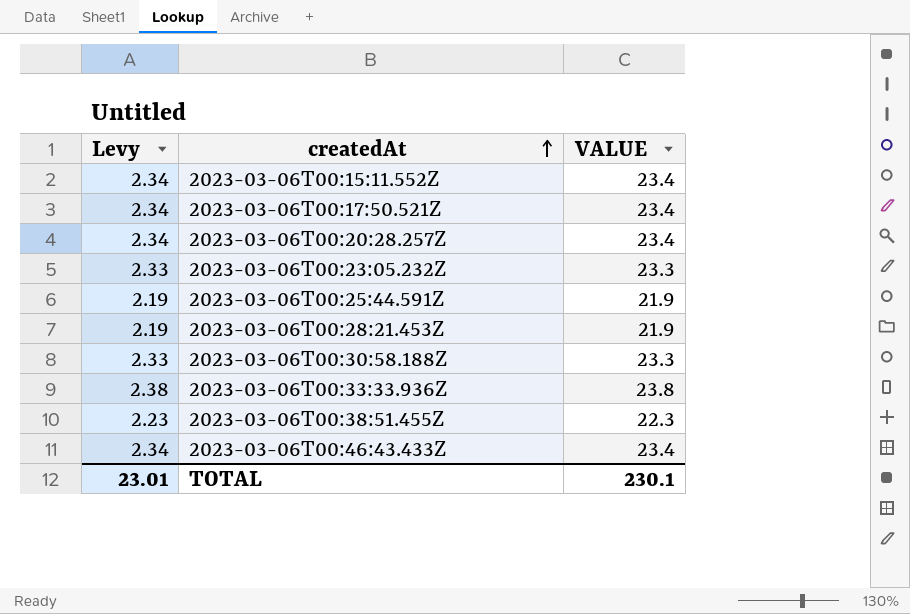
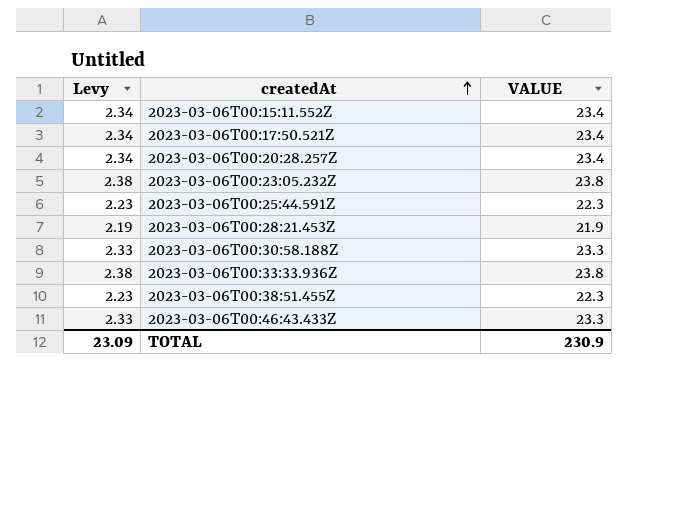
2023-03-06T00:23:05.232Z | Levy: 2.33 -> 2.38
2023-03-06T00:23:05.232Z | VALUE: 23.3 -> 23.8
2023-03-06T00:25:44.591Z | Levy: 2.19 -> 2.23
2023-03-06T00:25:44.591Z | VALUE: 21.9 -> 22.3
2023-03-06T00:46:43.433Z | Levy: 2.34 -> 2.33
2023-03-06T00:46:43.433Z | VALUE: 23.4 -> 23.3
TOTAL | Levy: 23.01 -> 23.09
TOTAL | VALUE: 230.1 -> 230.9

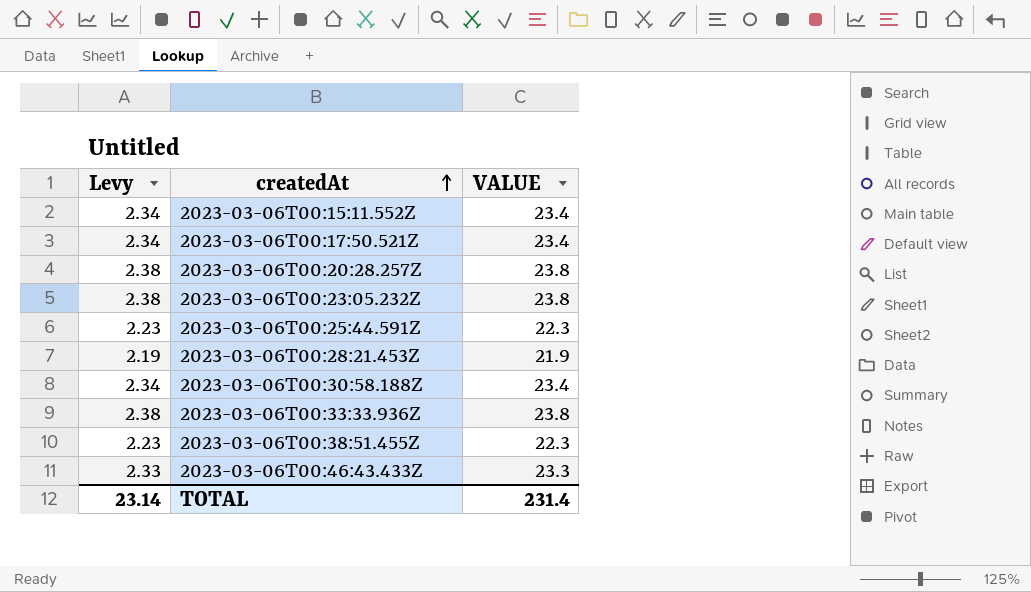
2023-03-06T00:20:28.257Z | Levy: 2.34 -> 2.38
2023-03-06T00:20:28.257Z | VALUE: 23.4 -> 23.8
2023-03-06T00:30:58.188Z | Levy: 2.33 -> 2.34
2023-03-06T00:30:58.188Z | VALUE: 23.3 -> 23.4
TOTAL | Levy: 23.09 -> 23.14
TOTAL | VALUE: 230.9 -> 231.4

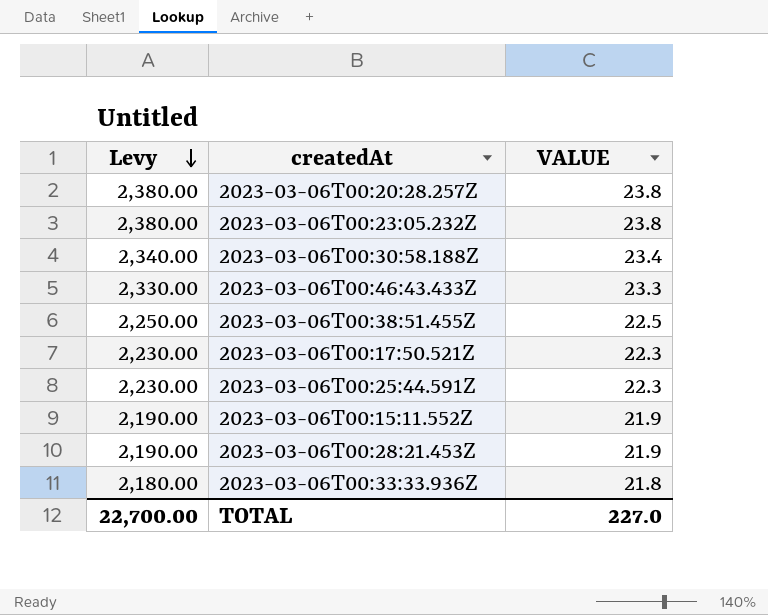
row order: createdAt ascending -> Levy descending
column Levy | formula: [VALUE] * 0.1 -> [VALUE] * 100
2023-03-06T00:38:51.455Z | VALUE: 22.3 -> 22.5
2023-03-06T00:17:50.521Z | VALUE: 23.4 -> 22.3
2023-03-06T00:15:11.552Z | VALUE: 23.4 -> 21.9
2023-03-06T00:33:33.936Z | VALUE: 23.8 -> 21.8
TOTAL | Levy: 23.14 -> 22,700.00
TOTAL | VALUE: 231.4 -> 227.0

